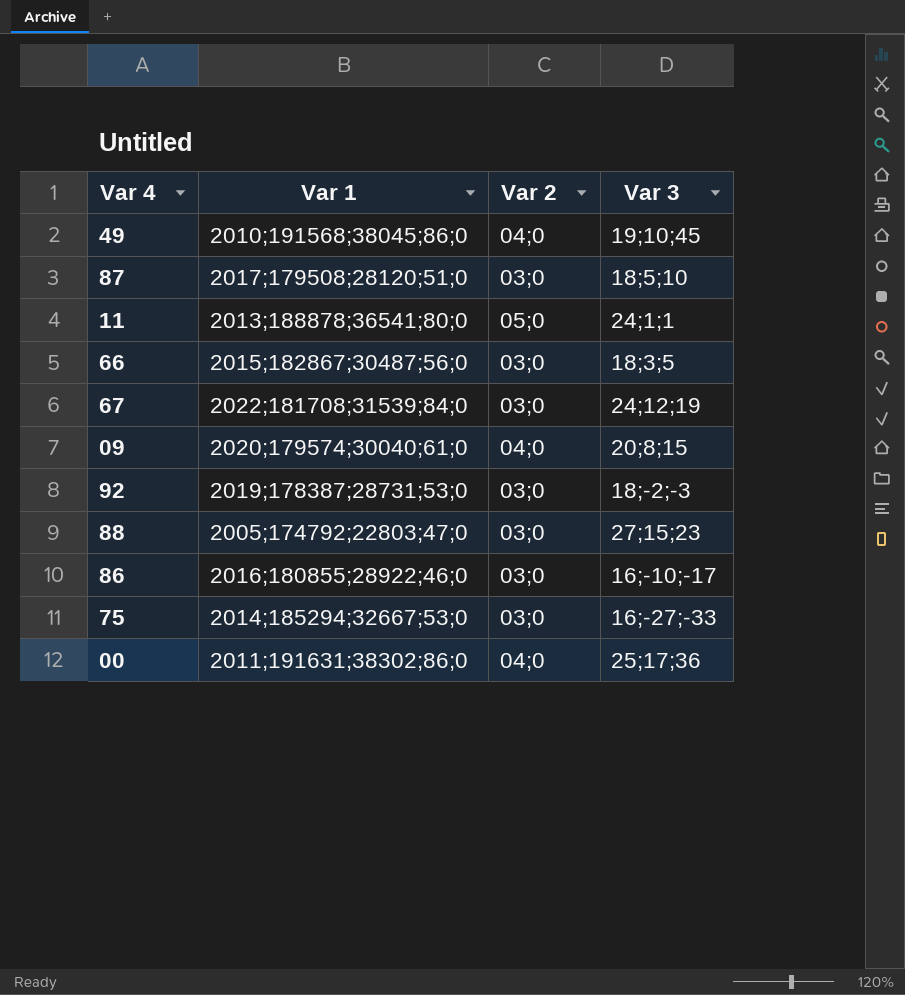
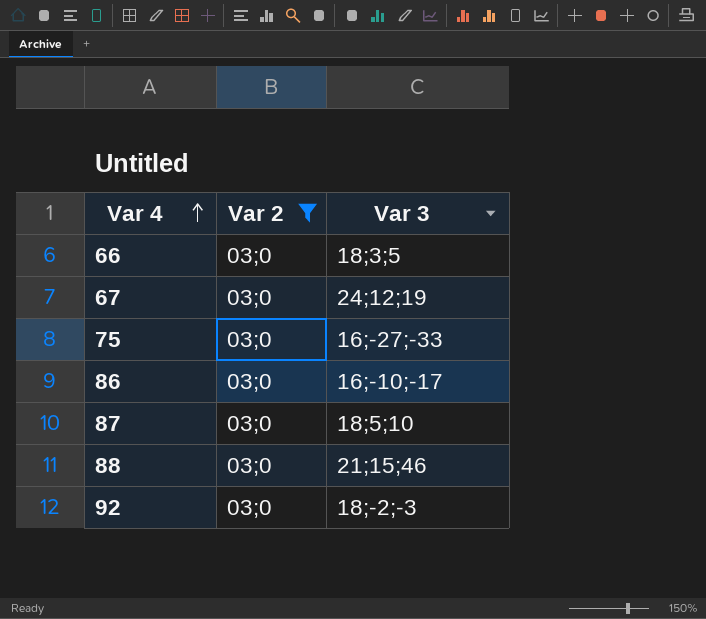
filter: none -> Var 2 = 03;0
row order: none -> Var 4 ascending
column Var 1 | position: 2 -> none
88 | Var 3: 27;15;23 -> 21;15;46

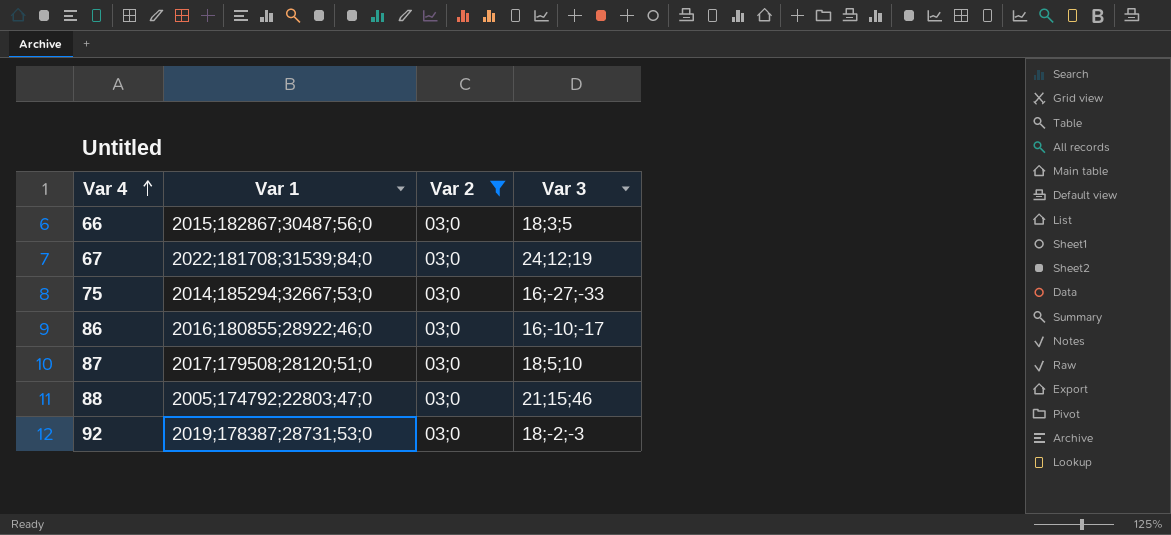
column Var 1 | position: none -> 2

